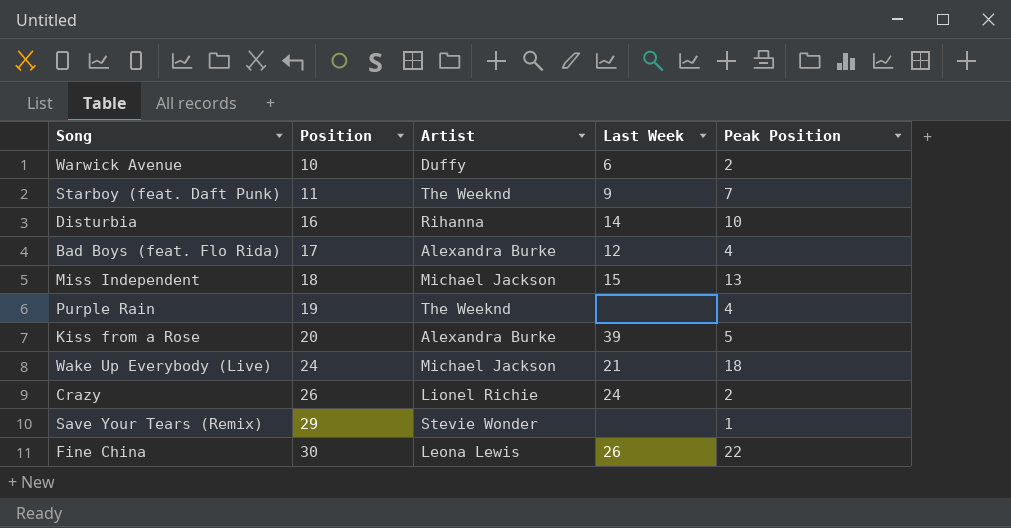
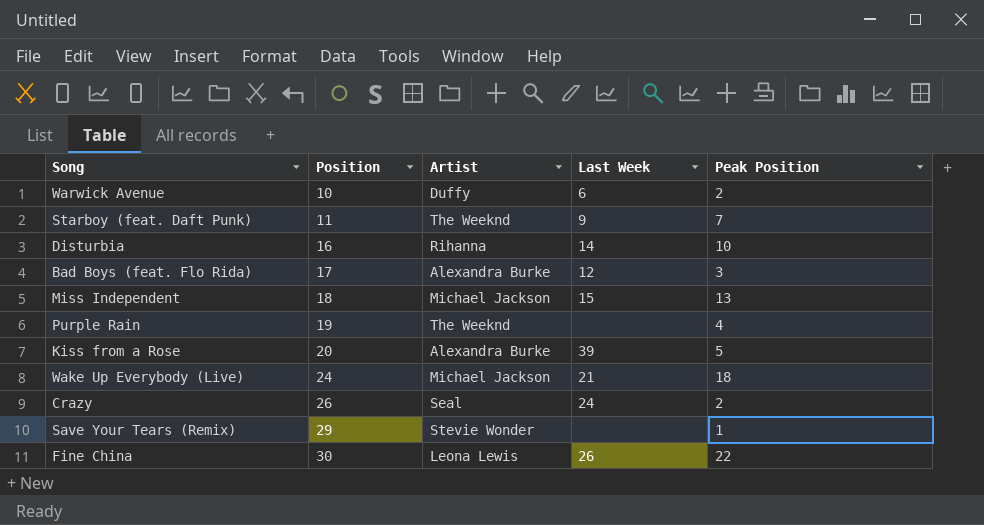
Bad Boys (feat. Flo Rida) | Peak Position: 4 -> 3
Crazy | Artist: Lionel Richie -> Seal

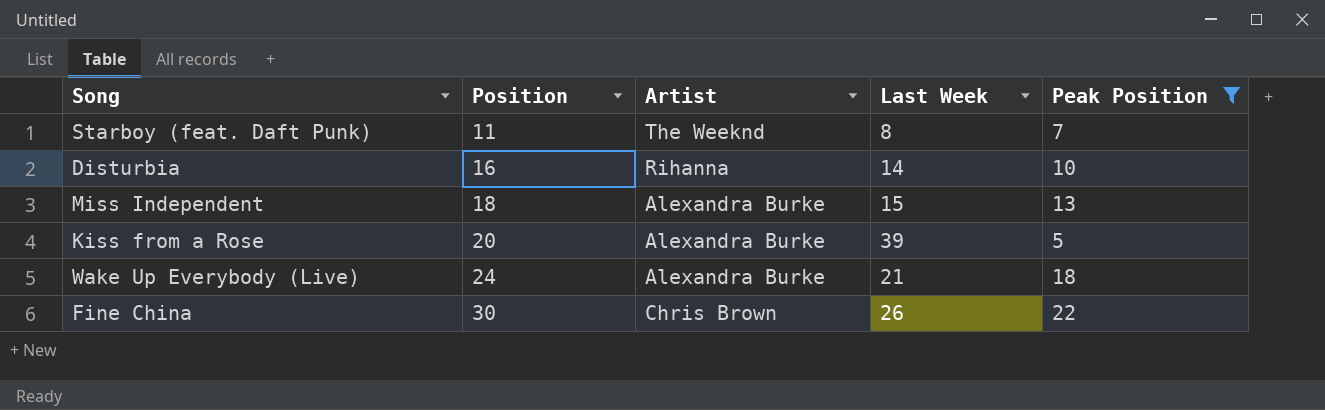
filter: none -> Peak Position >= 5
Starboy (feat. Daft Punk) | Last Week: 9 -> 8
Miss Independent | Artist: Michael Jackson -> Alexandra Burke
Wake Up Everybody (Live) | Artist: Michael Jackson -> Alexandra Burke
Fine China | Artist: Leona Lewis -> Chris Brown

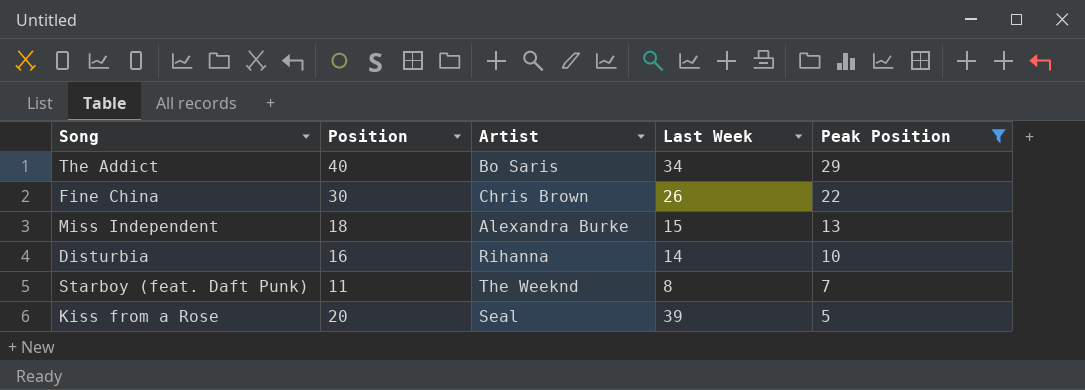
row order: Position ascending -> Peak Position descending
row Wake Up Everybody (Live): 24 | Alexandra Burke | 21 | 18 -> none
row The Addict: none -> 40 | Bo Saris | 34 | 29
Kiss from a Rose | Artist: Alexandra Burke -> Seal

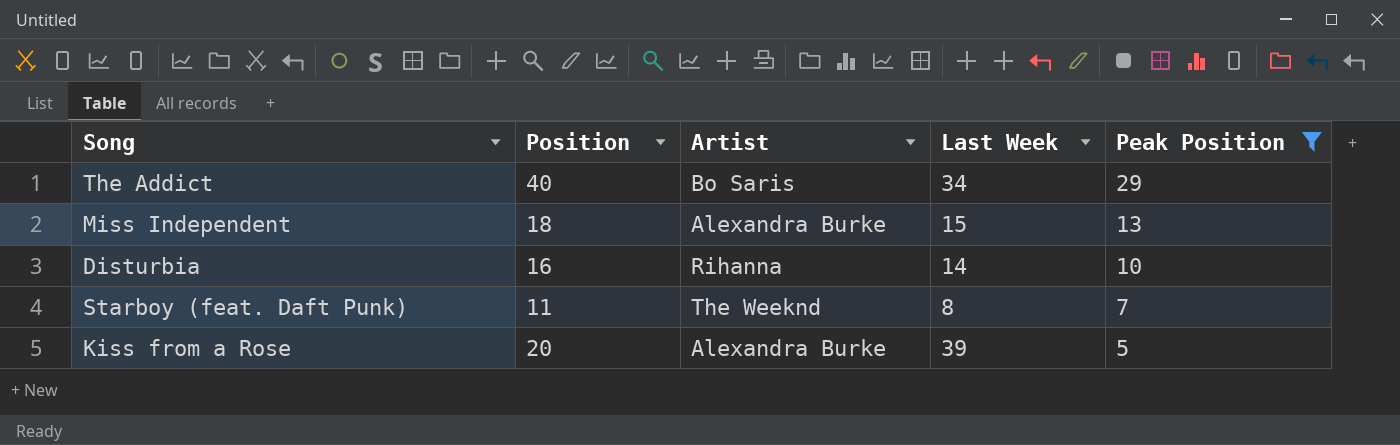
row Fine China: 30 | Chris Brown | 26 | 22 -> none
Kiss from a Rose | Artist: Seal -> Alexandra Burke

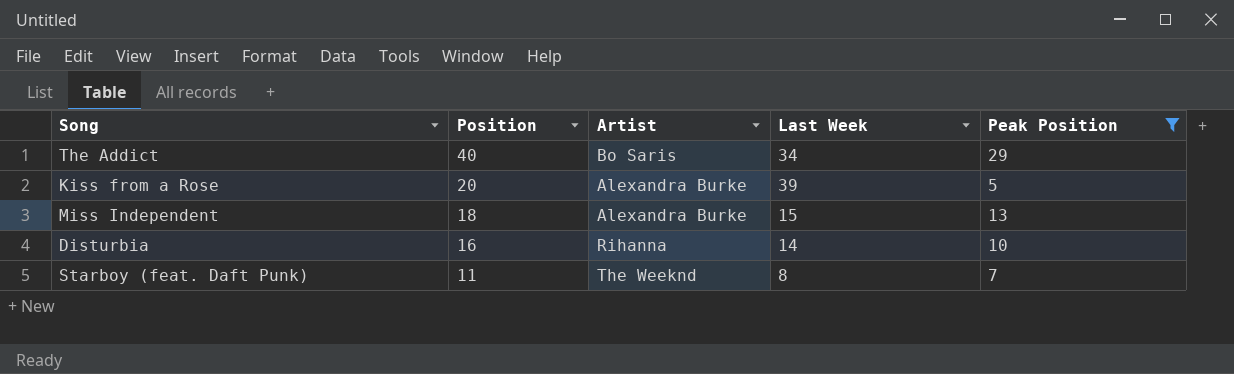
row order: Peak Position descending -> Position descending

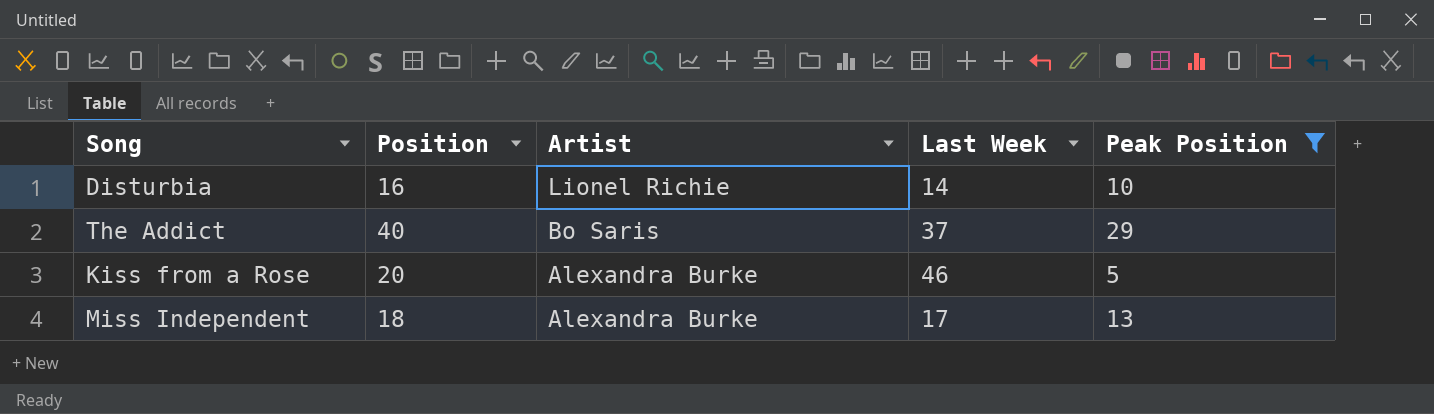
row order: Position descending -> Artist descending
row Starboy (feat. Daft Punk): 11 | The Weeknd | 8 | 7 -> none
Disturbia | Artist: Rihanna -> Lionel Richie
The Addict | Last Week: 34 -> 37
Kiss from a Rose | Last Week: 39 -> 46
Miss Independent | Last Week: 15 -> 17

